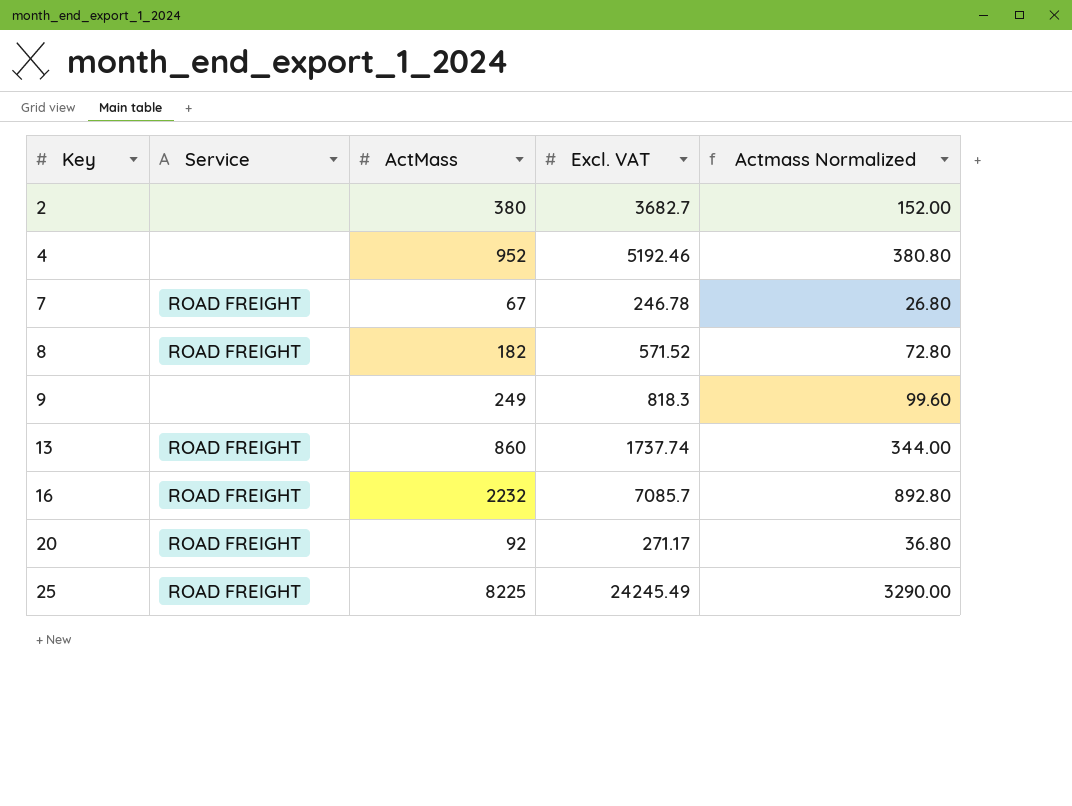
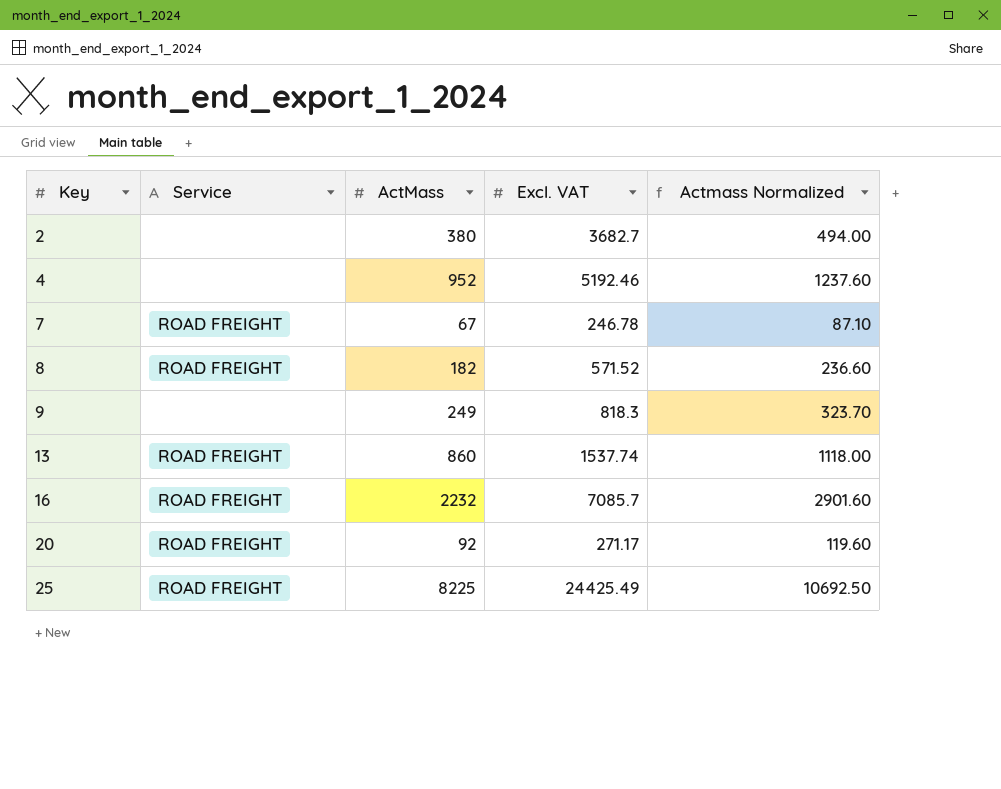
column Actmass Normalized | formula: [ActMass] * 0.4 -> [ActMass] * 1.3
13 | Excl. VAT: 1737.74 -> 1537.74
25 | Excl. VAT: 24245.49 -> 24425.49

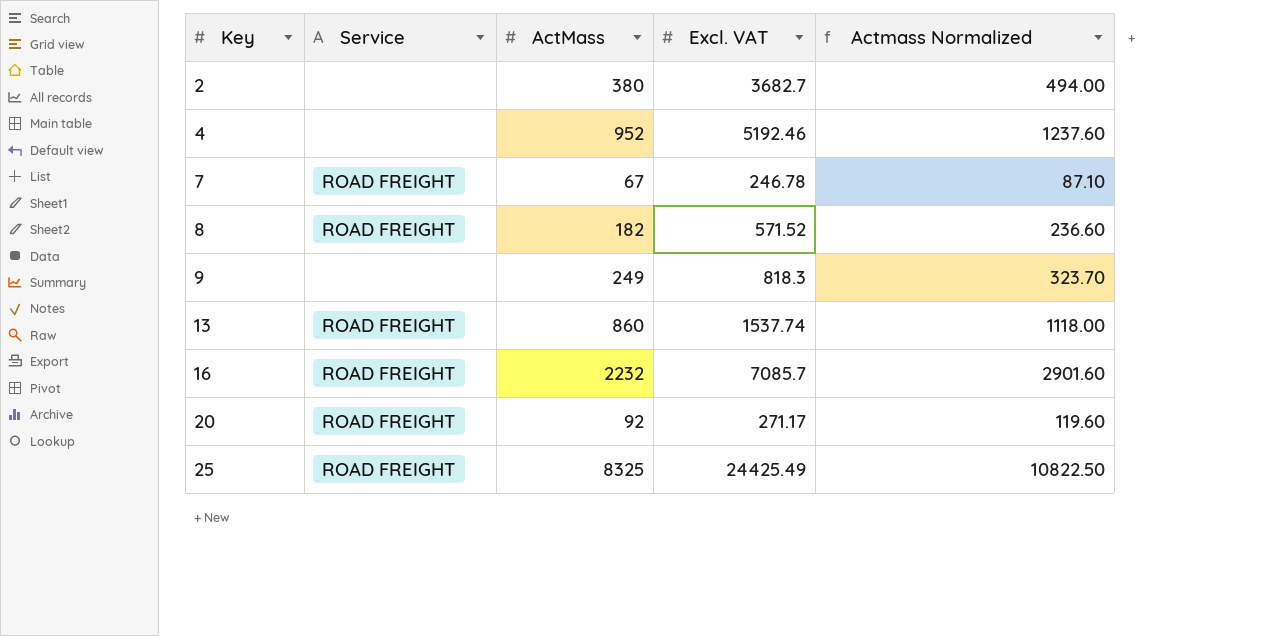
25 | ActMass: 8225 -> 8325
25 | Actmass Normalized: 10692.50 -> 10822.50

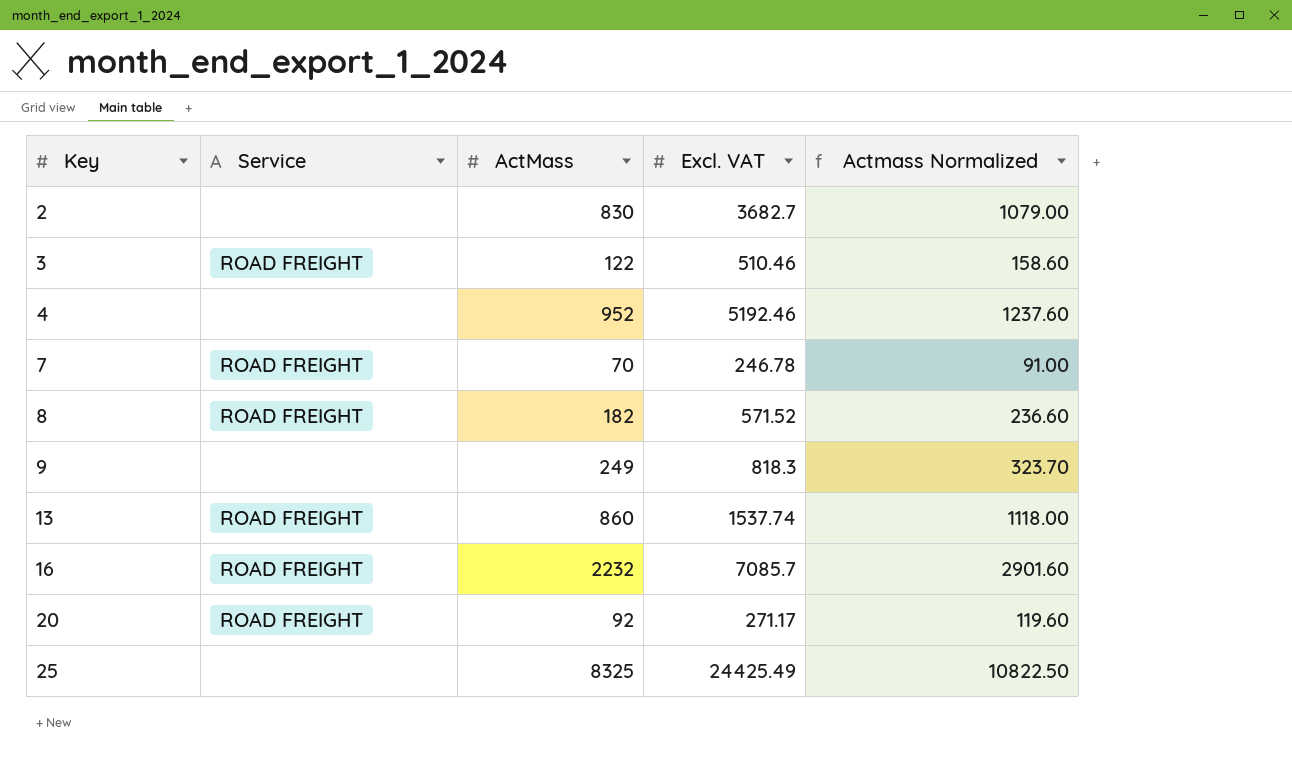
2 | ActMass: 380 -> 830
2 | Actmass Normalized: 494.00 -> 1079.00
row 3: none -> ROAD FREIGHT | 122 | 510.46 | 158.60
7 | ActMass: 67 -> 70
7 | Actmass Normalized: 87.10 -> 91.00
25 | Service: ROAD FREIGHT -> none

